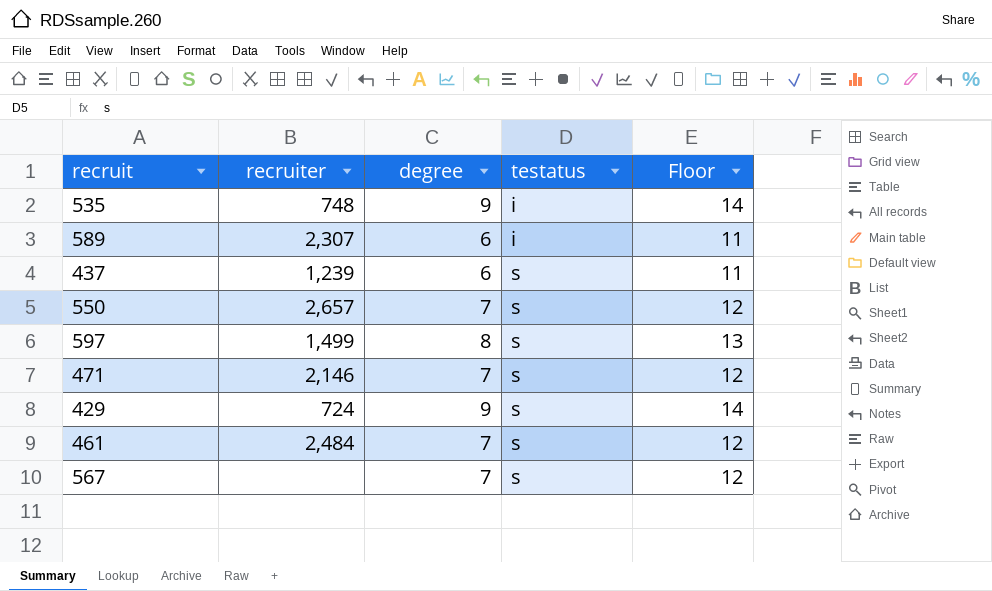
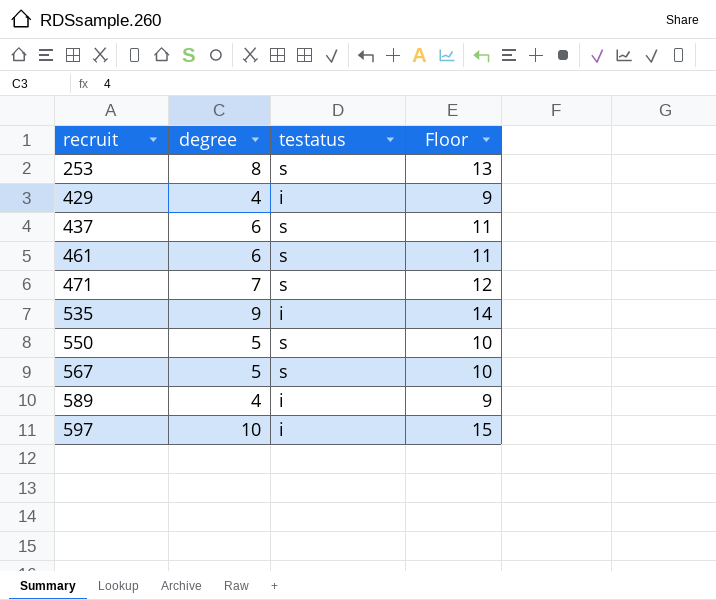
row order: testatus ascending -> recruit ascending
column recruiter | position: 2 -> none
row 253: none -> 8 | s | 13
429 | degree: 9 -> 4
429 | testatus: s -> i
429 | Floor: 14 -> 9
461 | degree: 7 -> 6
461 | Floor: 12 -> 11
550 | degree: 7 -> 5
550 | Floor: 12 -> 10
567 | degree: 7 -> 5
567 | Floor: 12 -> 10
589 | degree: 6 -> 4
589 | Floor: 11 -> 9
597 | degree: 8 -> 10
597 | testatus: s -> i
597 | Floor: 13 -> 15

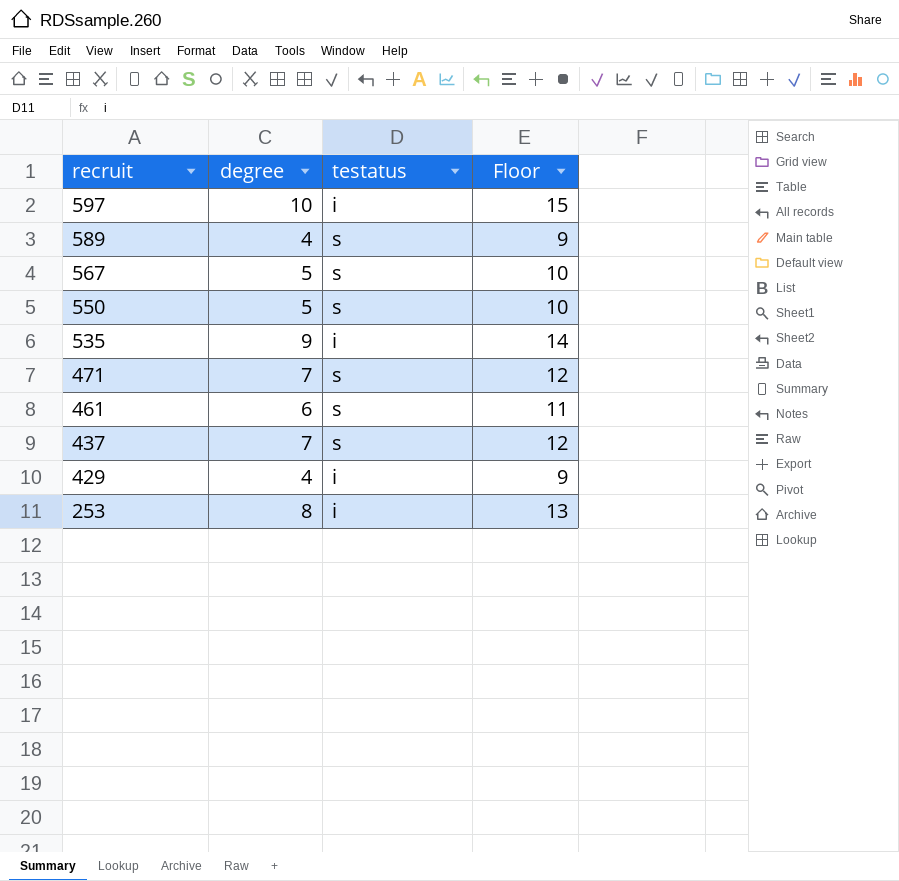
row order: recruit ascending -> recruit descending
589 | testatus: i -> s
437 | degree: 6 -> 7
437 | Floor: 11 -> 12
253 | testatus: s -> i

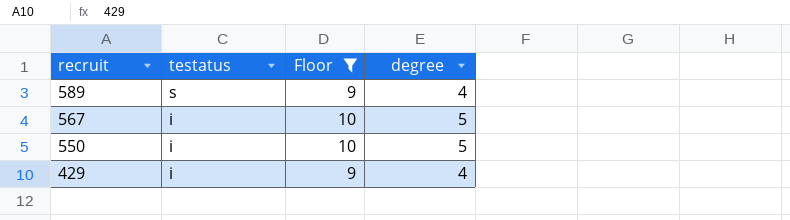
filter: none -> Floor <= 10
column degree | position: 2 -> 4
567 | testatus: s -> i
550 | testatus: s -> i

